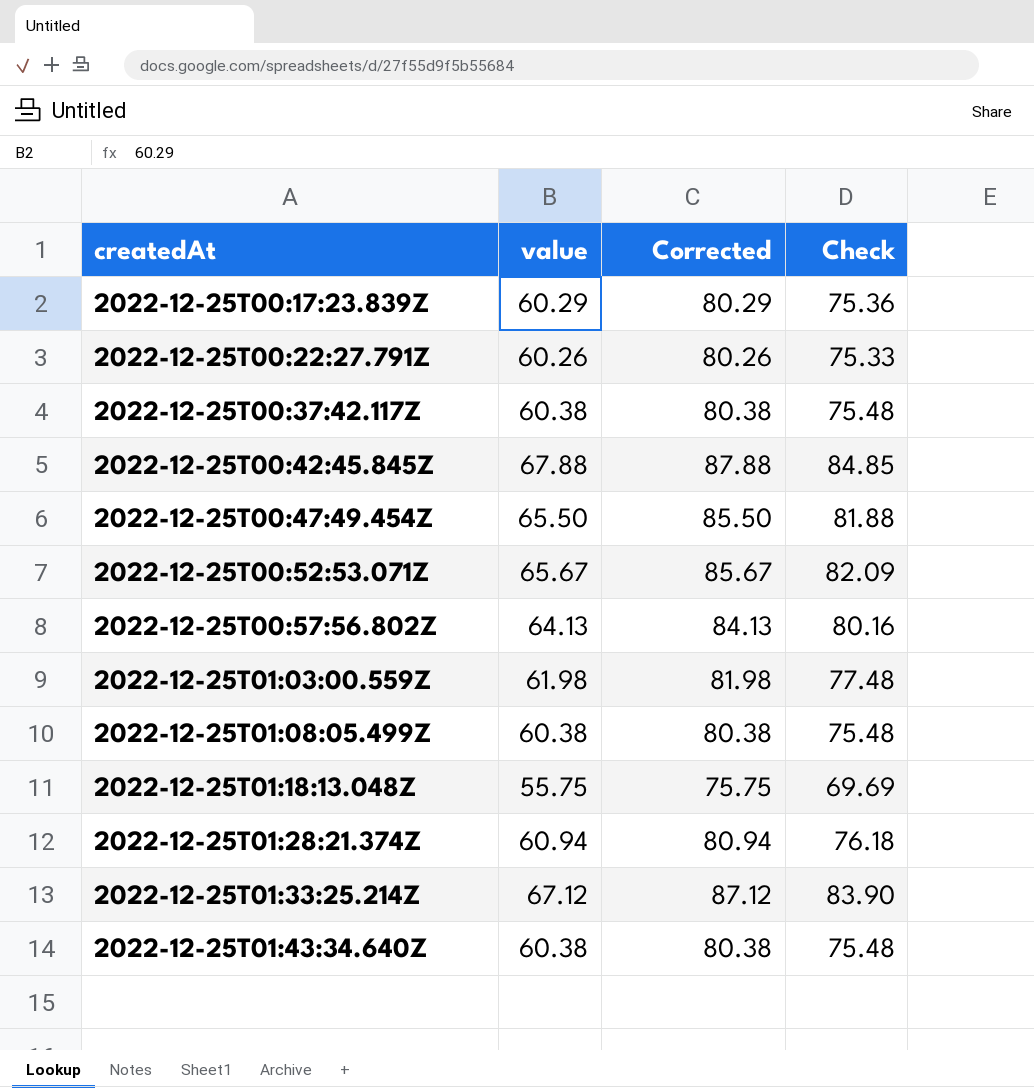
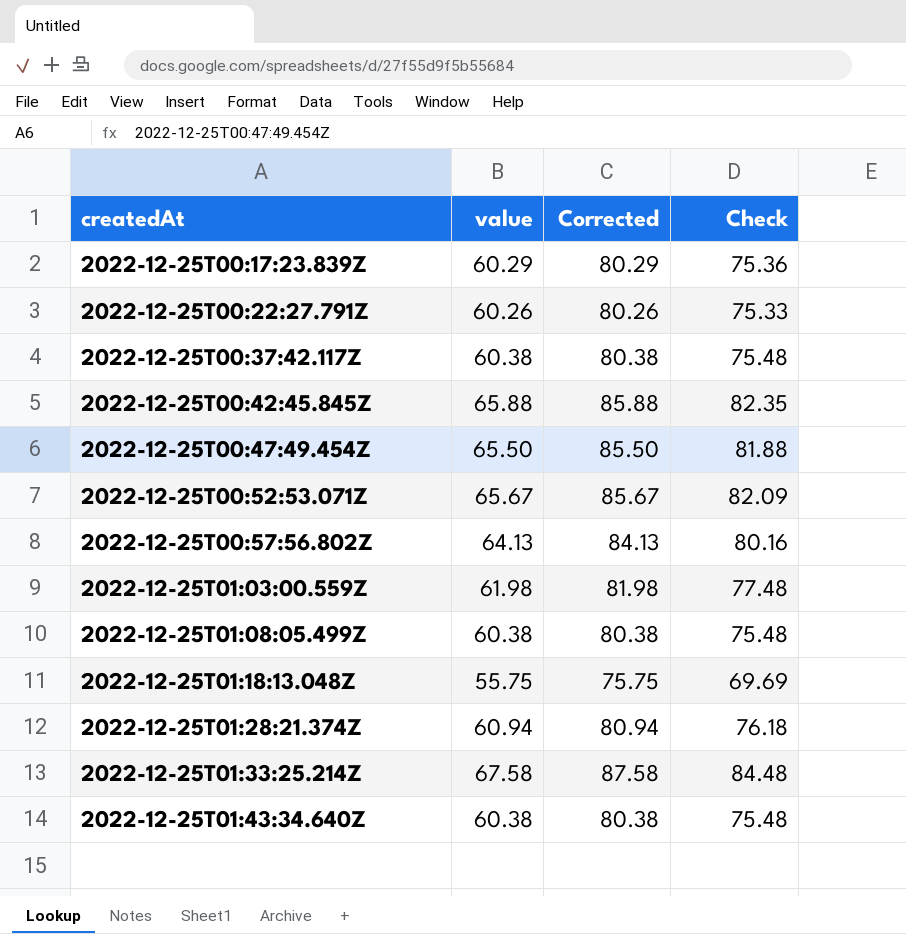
2022-12-25T00:42:45.845Z | value: 67.88 -> 65.88
2022-12-25T00:42:45.845Z | Corrected: 87.88 -> 85.88
2022-12-25T00:42:45.845Z | Check: 84.85 -> 82.35
2022-12-25T01:33:25.214Z | value: 67.12 -> 67.58
2022-12-25T01:33:25.214Z | Corrected: 87.12 -> 87.58
2022-12-25T01:33:25.214Z | Check: 83.90 -> 84.48

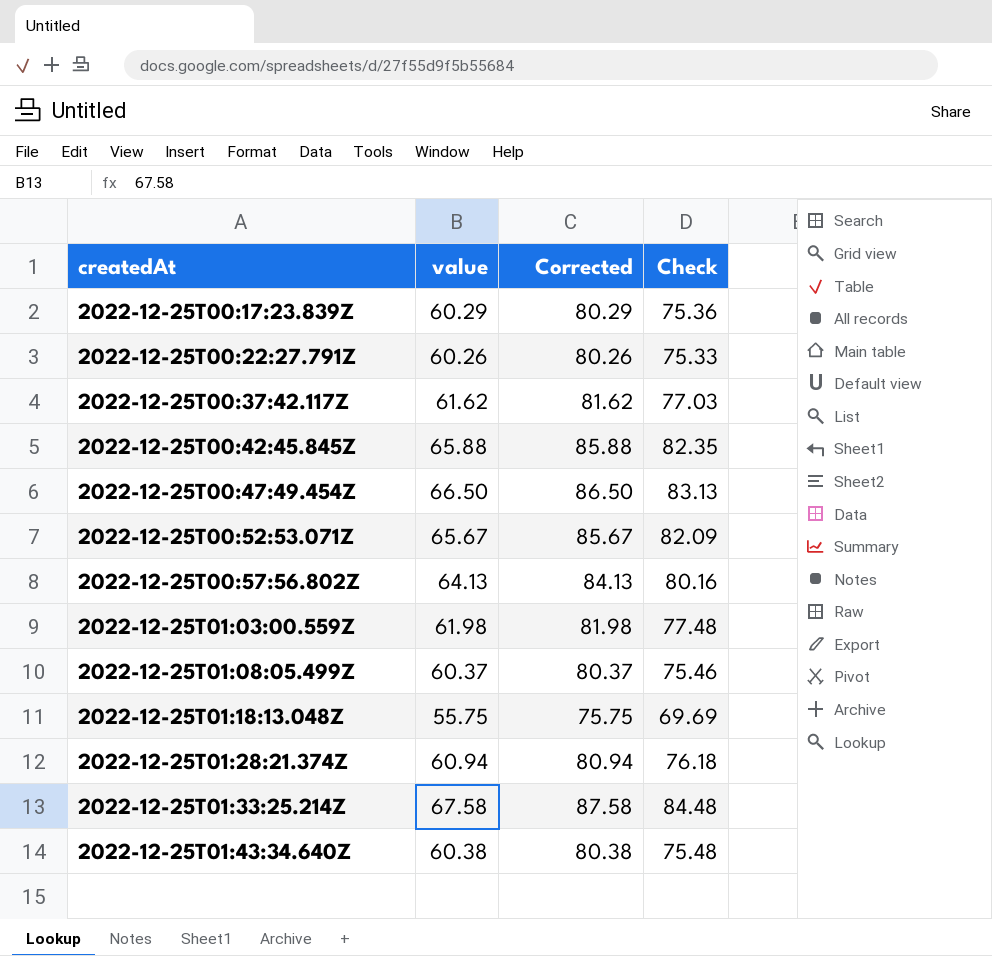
2022-12-25T00:37:42.117Z | value: 60.38 -> 61.62
2022-12-25T00:37:42.117Z | Corrected: 80.38 -> 81.62
2022-12-25T00:37:42.117Z | Check: 75.48 -> 77.03
2022-12-25T00:47:49.454Z | value: 65.50 -> 66.50
2022-12-25T00:47:49.454Z | Corrected: 85.50 -> 86.50
2022-12-25T00:47:49.454Z | Check: 81.88 -> 83.13
2022-12-25T01:08:05.499Z | value: 60.38 -> 60.37
2022-12-25T01:08:05.499Z | Corrected: 80.38 -> 80.37
2022-12-25T01:08:05.499Z | Check: 75.48 -> 75.46

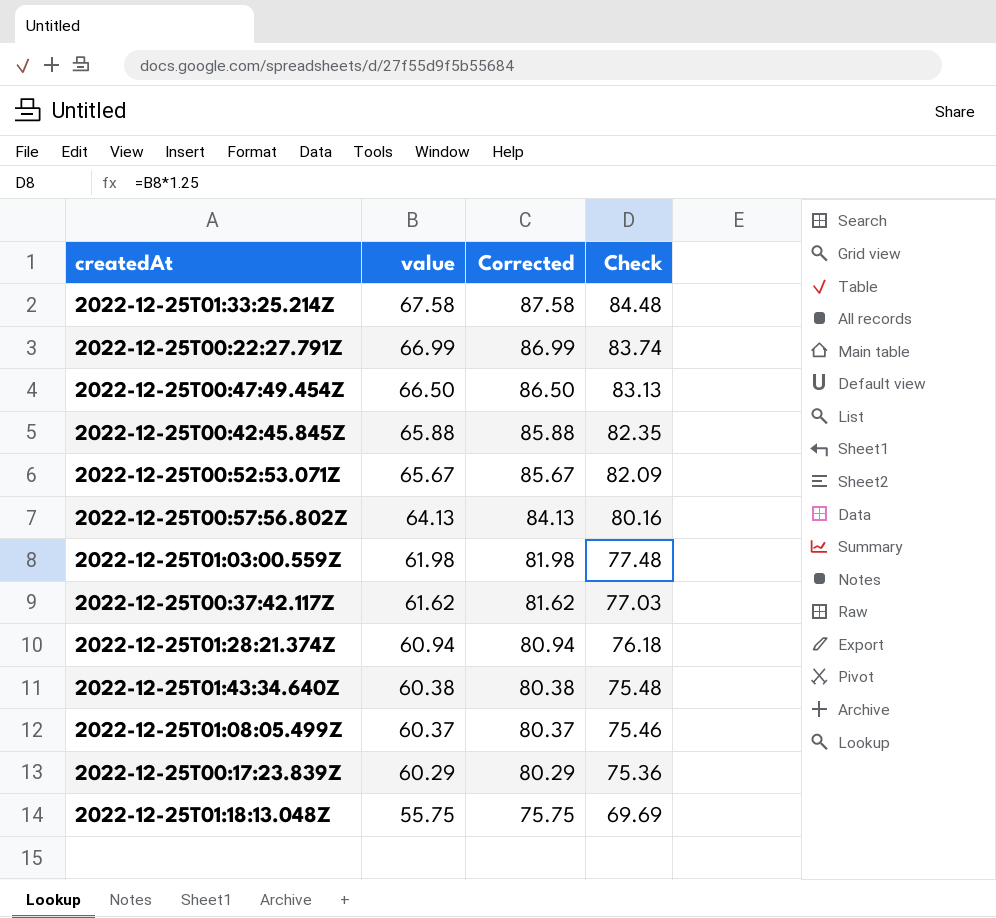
row order: createdAt ascending -> value descending
2022-12-25T00:22:27.791Z | value: 60.26 -> 66.99
2022-12-25T00:22:27.791Z | Corrected: 80.26 -> 86.99
2022-12-25T00:22:27.791Z | Check: 75.33 -> 83.74

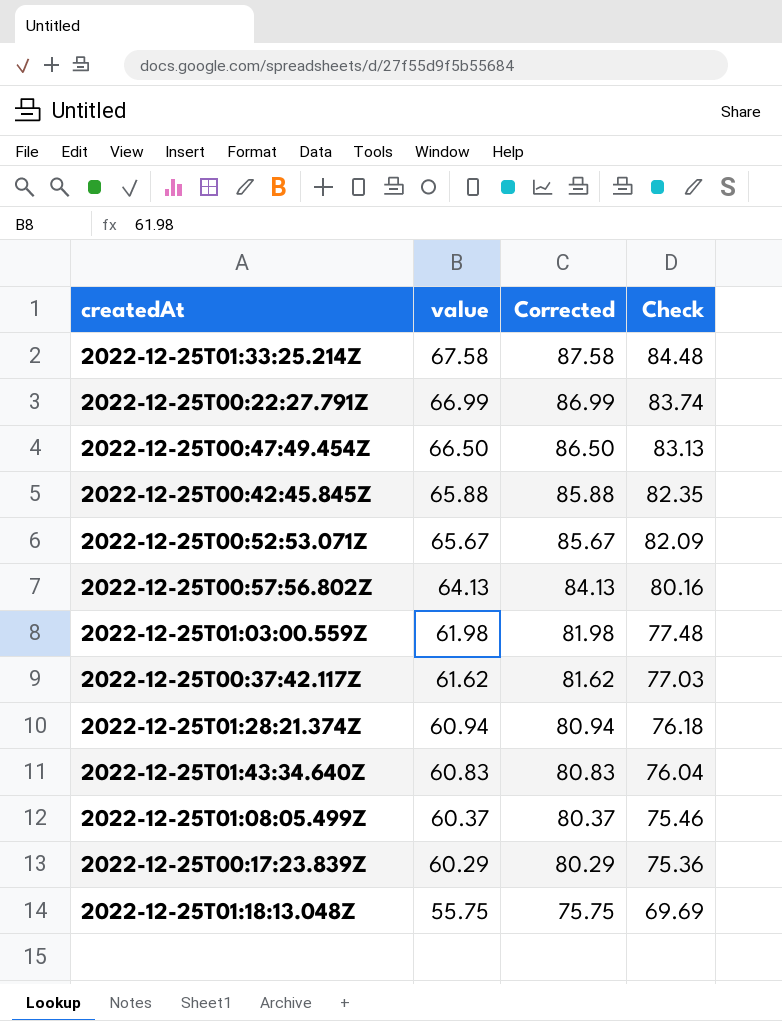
2022-12-25T01:43:34.640Z | value: 60.38 -> 60.83
2022-12-25T01:43:34.640Z | Corrected: 80.38 -> 80.83
2022-12-25T01:43:34.640Z | Check: 75.48 -> 76.04

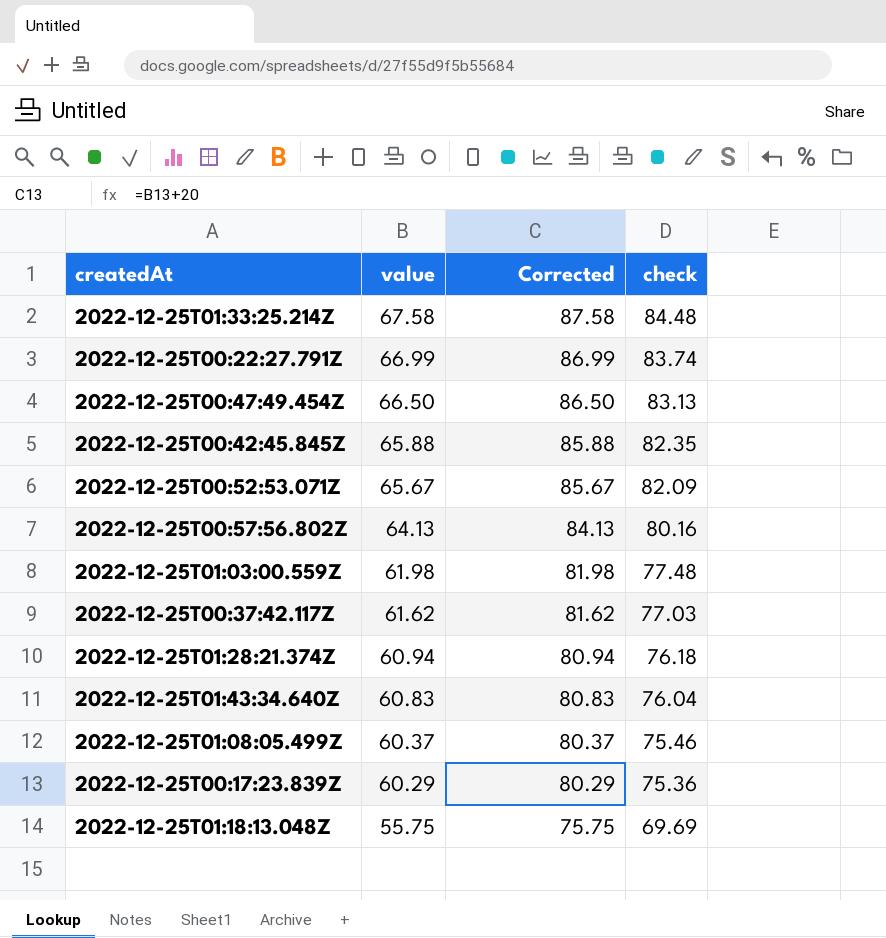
column name: Check -> check

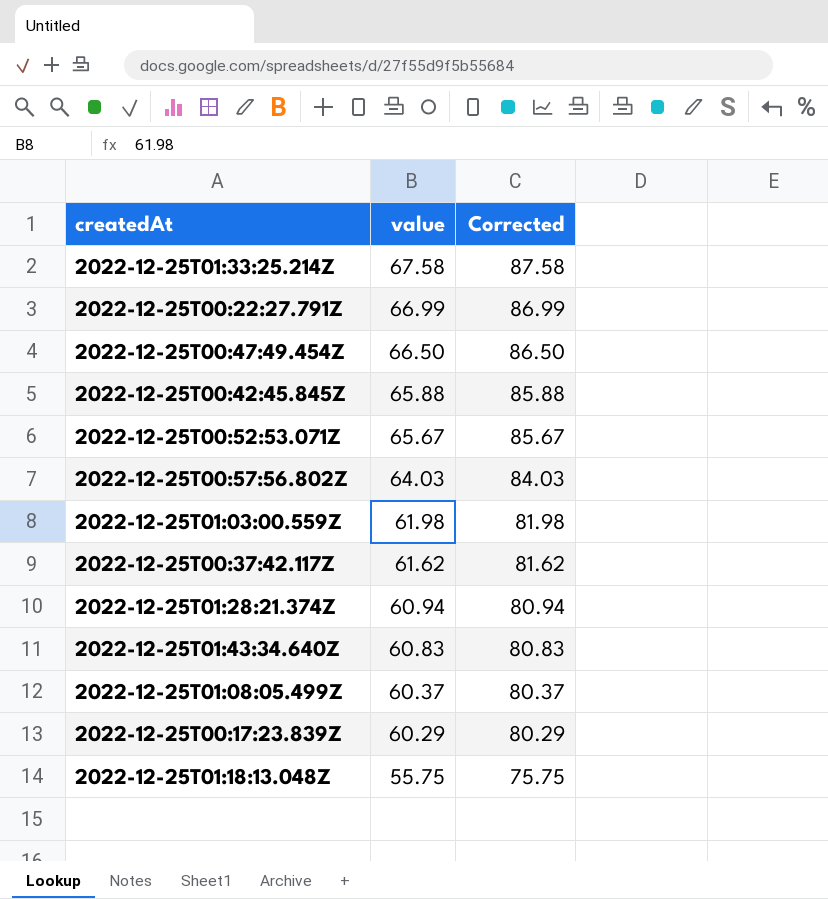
column check | formula: [value] * 1.25 -> none
2022-12-25T00:57:56.802Z | value: 64.13 -> 64.03
2022-12-25T00:57:56.802Z | Corrected: 84.13 -> 84.03

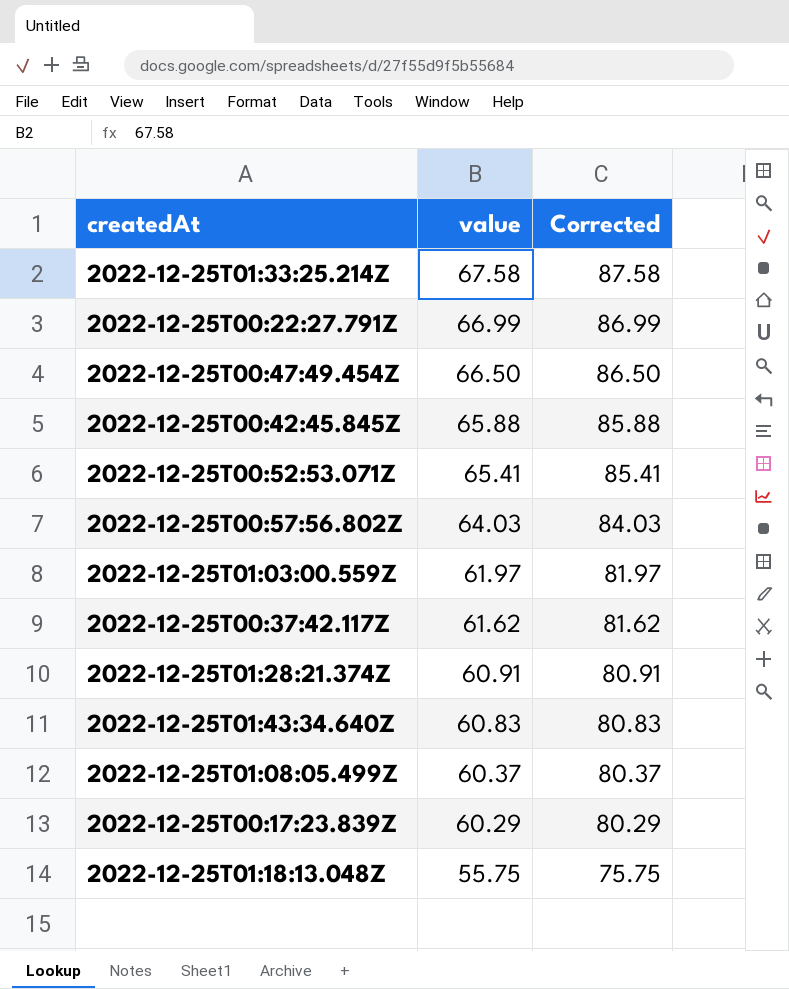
2022-12-25T00:52:53.071Z | value: 65.67 -> 65.41
2022-12-25T00:52:53.071Z | Corrected: 85.67 -> 85.41
2022-12-25T01:03:00.559Z | value: 61.98 -> 61.97
2022-12-25T01:03:00.559Z | Corrected: 81.98 -> 81.97
2022-12-25T01:28:21.374Z | value: 60.94 -> 60.91
2022-12-25T01:28:21.374Z | Corrected: 80.94 -> 80.91

